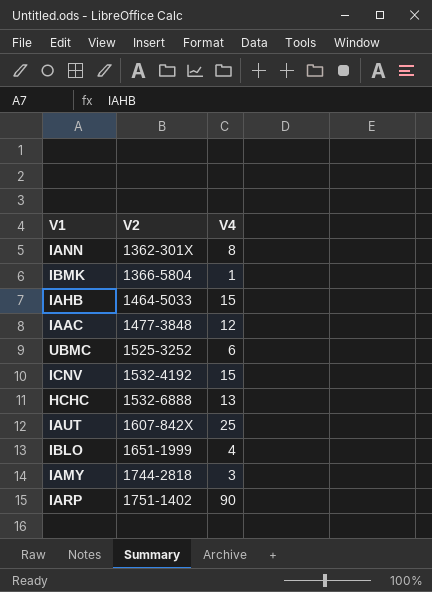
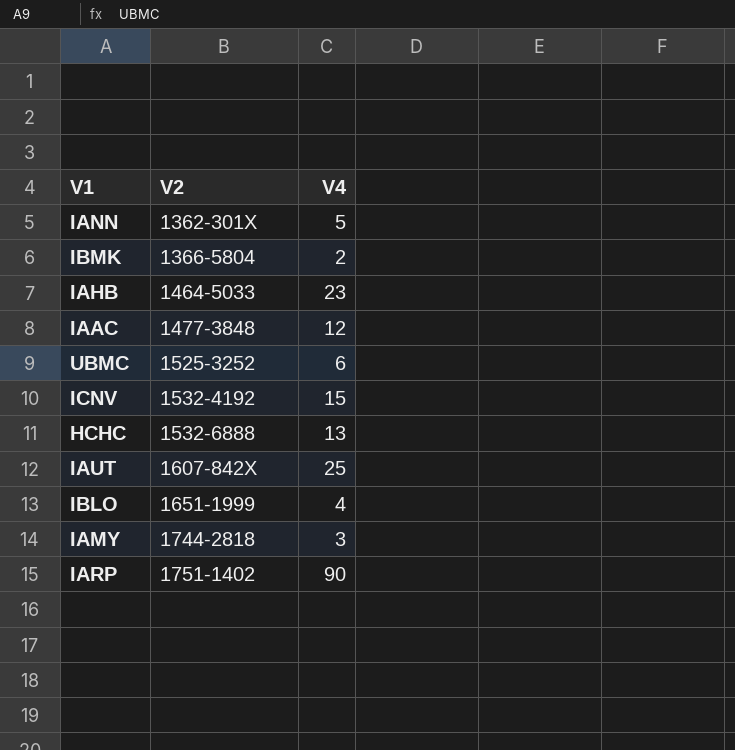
IANN | V4: 8 -> 5
IBMK | V4: 1 -> 2
IAHB | V4: 15 -> 23

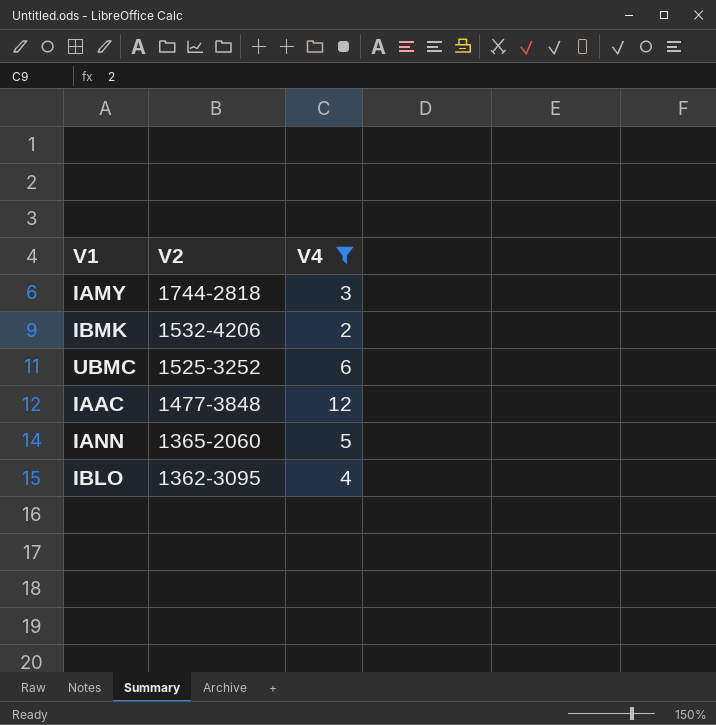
filter: none -> V4 <= 12
row order: V2 ascending -> V2 descending
IBMK | V2: 1366-5804 -> 1532-4206
IANN | V2: 1362-301X -> 1365-2060
IBLO | V2: 1651-1999 -> 1362-3095

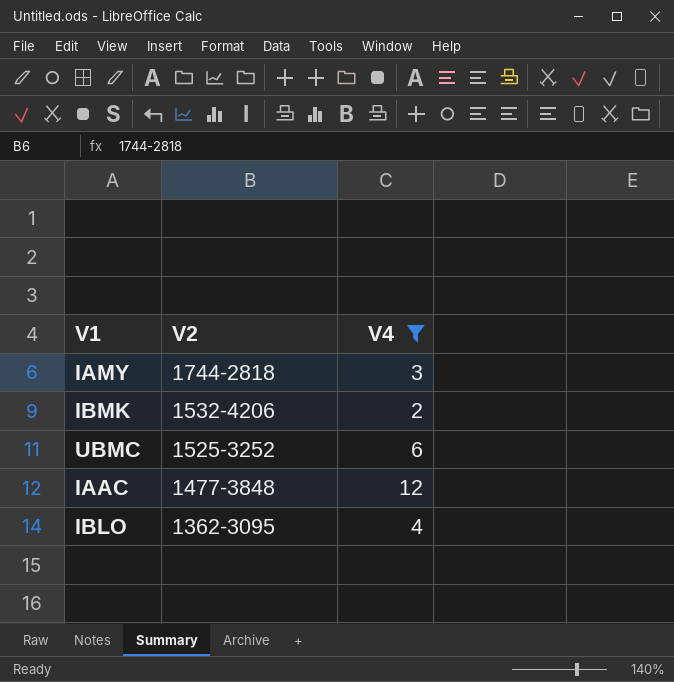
row IANN: 1365-2060 | 5 -> none

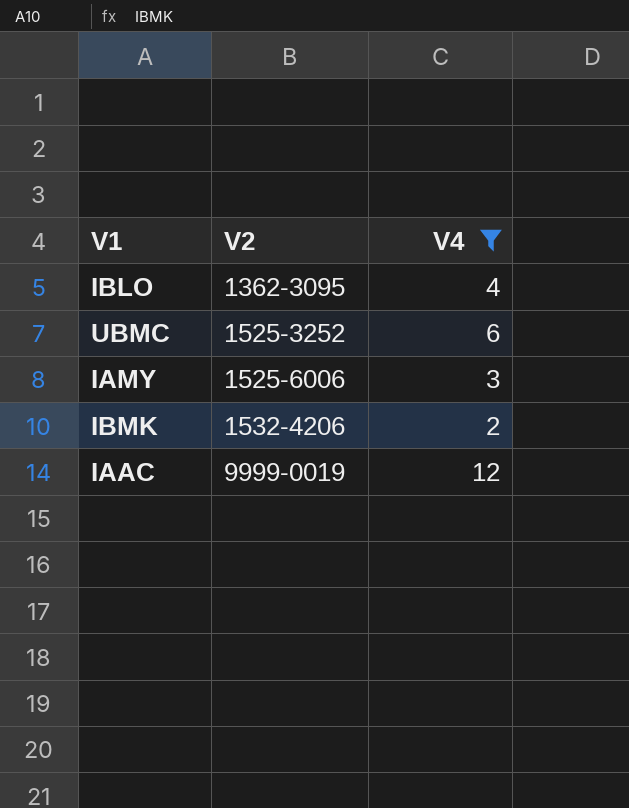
row order: V2 descending -> V2 ascending
IAMY | V2: 1744-2818 -> 1525-6006
IAAC | V2: 1477-3848 -> 9999-0019

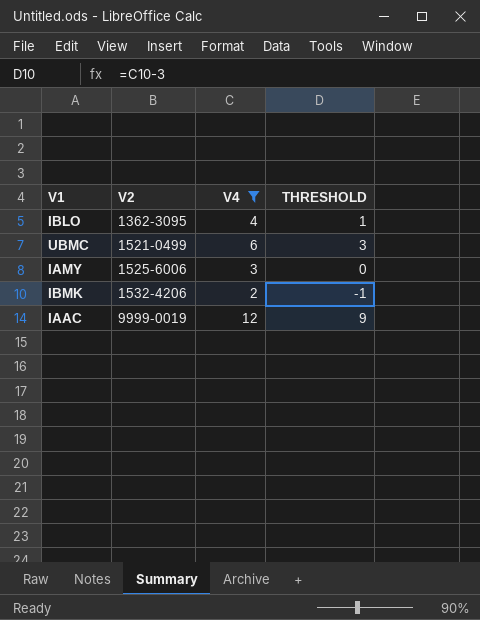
column THRESHOLD | formula: none -> [V4] - 3
UBMC | V2: 1525-3252 -> 1521-0499

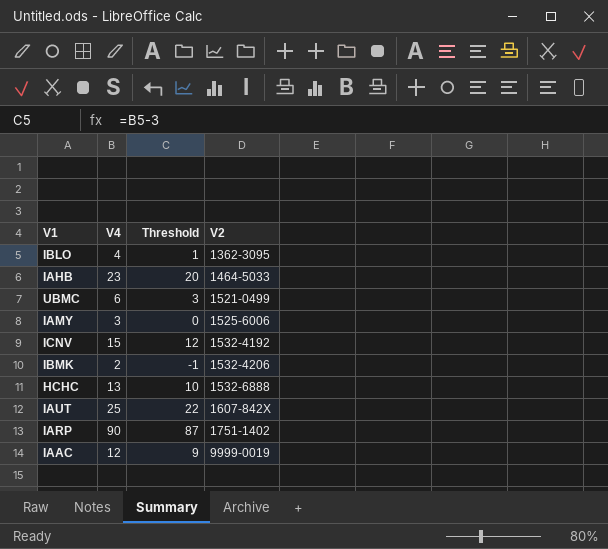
filter: V4 <= 12 -> none
column name: THRESHOLD -> Threshold
column V2 | position: 2 -> 4

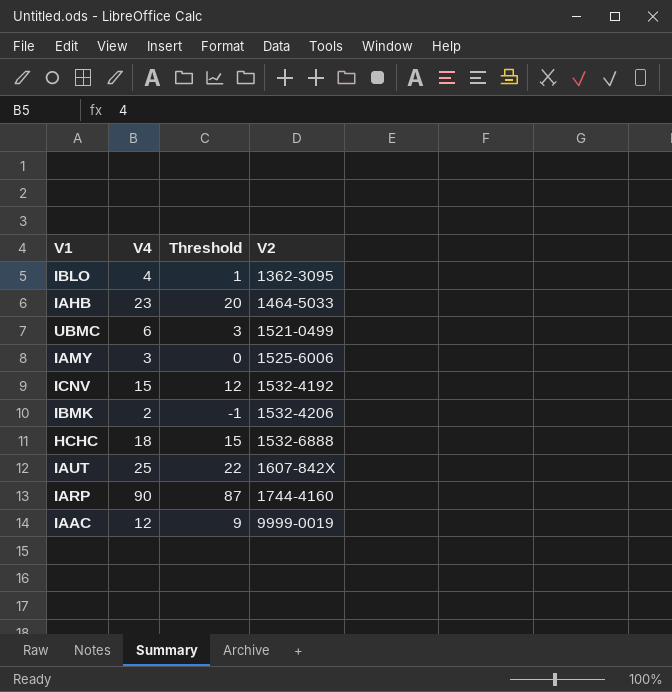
HCHC | V4: 13 -> 18
HCHC | Threshold: 10 -> 15
IARP | V2: 1751-1402 -> 1744-4160

